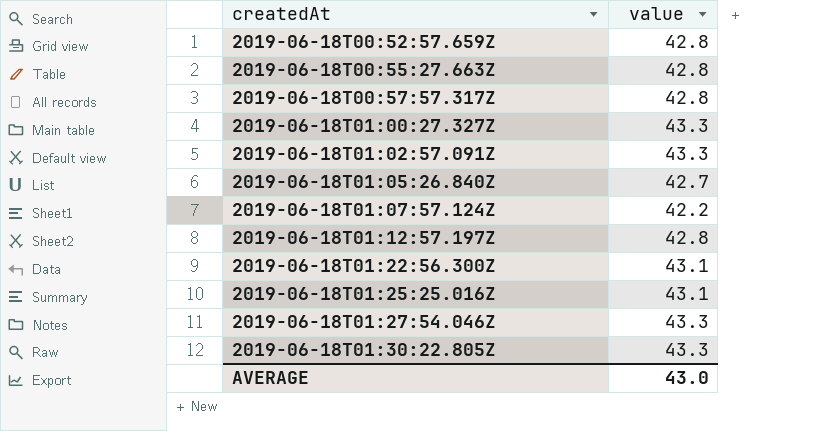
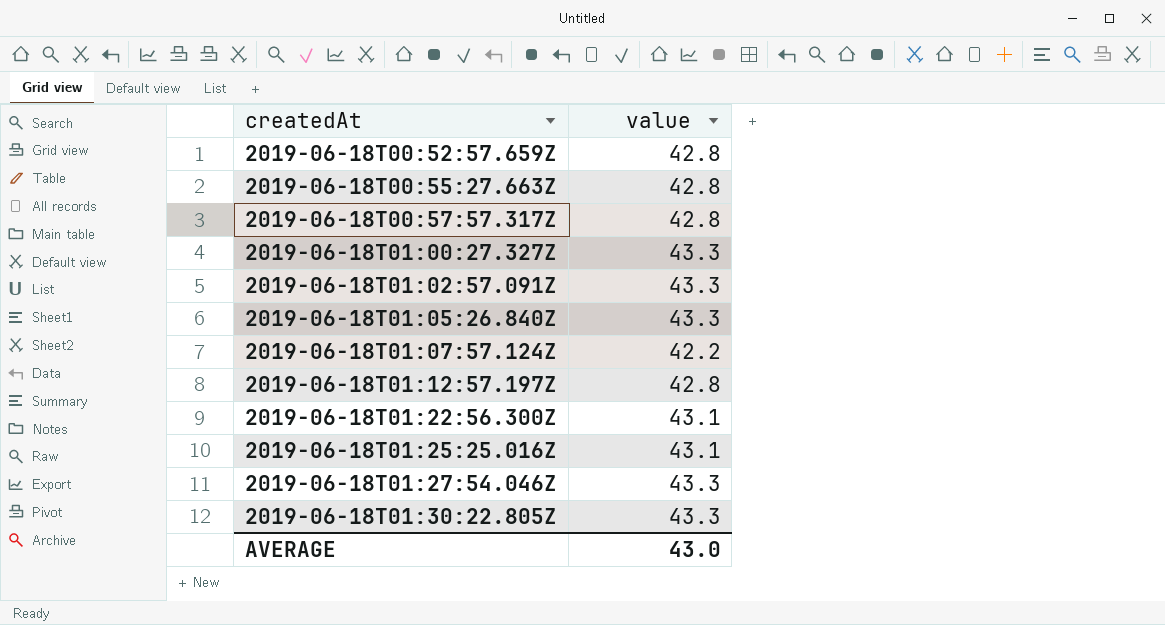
2019-06-18T01:05:26.840Z | value: 42.7 -> 43.3

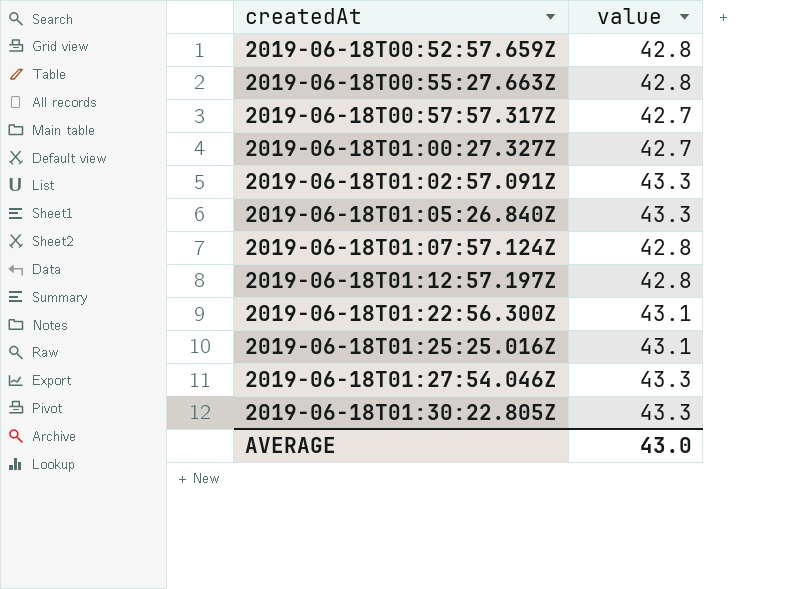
2019-06-18T00:57:57.317Z | value: 42.8 -> 42.7
2019-06-18T01:00:27.327Z | value: 43.3 -> 42.7
2019-06-18T01:07:57.124Z | value: 42.2 -> 42.8

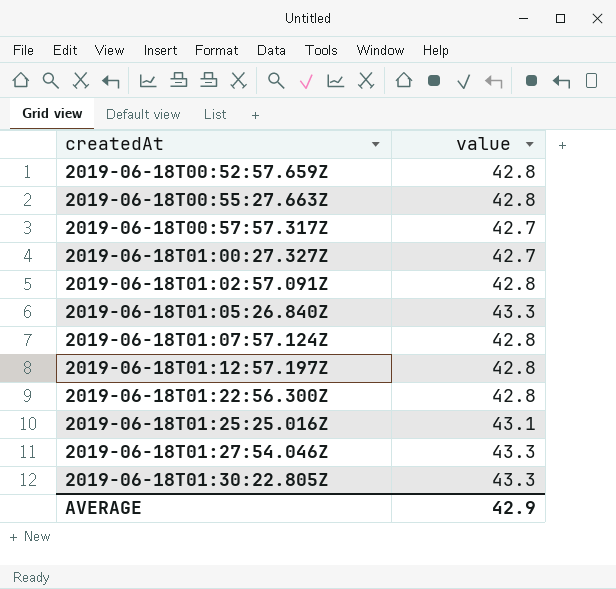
2019-06-18T01:02:57.091Z | value: 43.3 -> 42.8
2019-06-18T01:22:56.300Z | value: 43.1 -> 42.8
AVERAGE | value: 43.0 -> 42.9

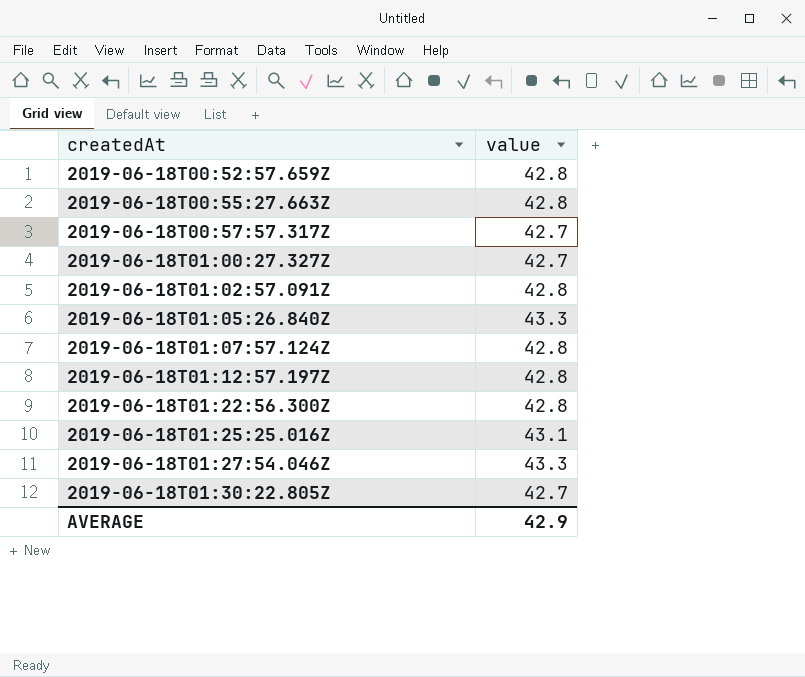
2019-06-18T01:30:22.805Z | value: 43.3 -> 42.7

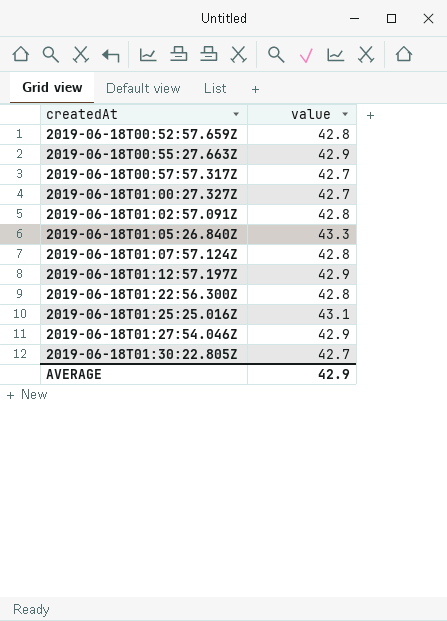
2019-06-18T00:55:27.663Z | value: 42.8 -> 42.9
2019-06-18T01:12:57.197Z | value: 42.8 -> 42.9
2019-06-18T01:27:54.046Z | value: 43.3 -> 42.9

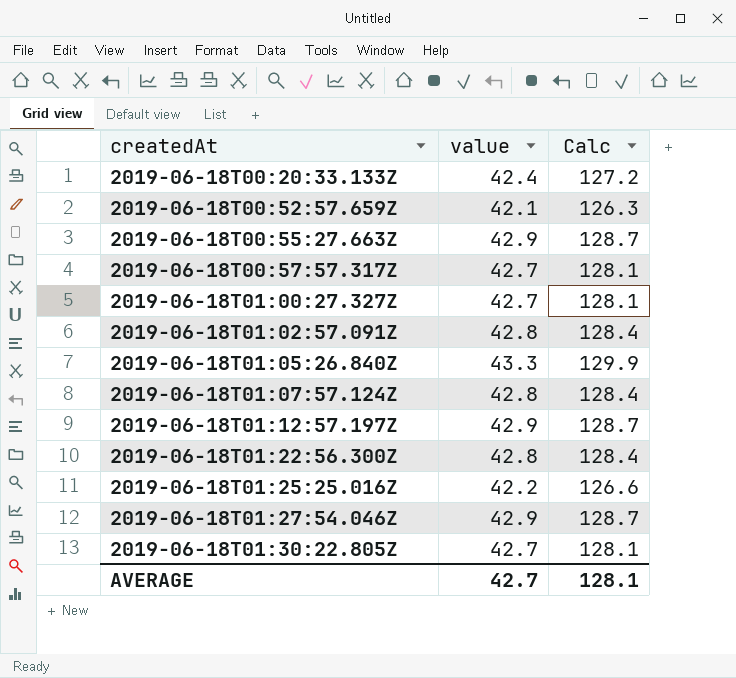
column Calc | formula: none -> [value] * 3
row 2019-06-18T00:20:33.133Z: none -> 42.4 | 127.2
2019-06-18T00:52:57.659Z | value: 42.8 -> 42.1
2019-06-18T01:25:25.016Z | value: 43.1 -> 42.2
AVERAGE | value: 42.9 -> 42.7

